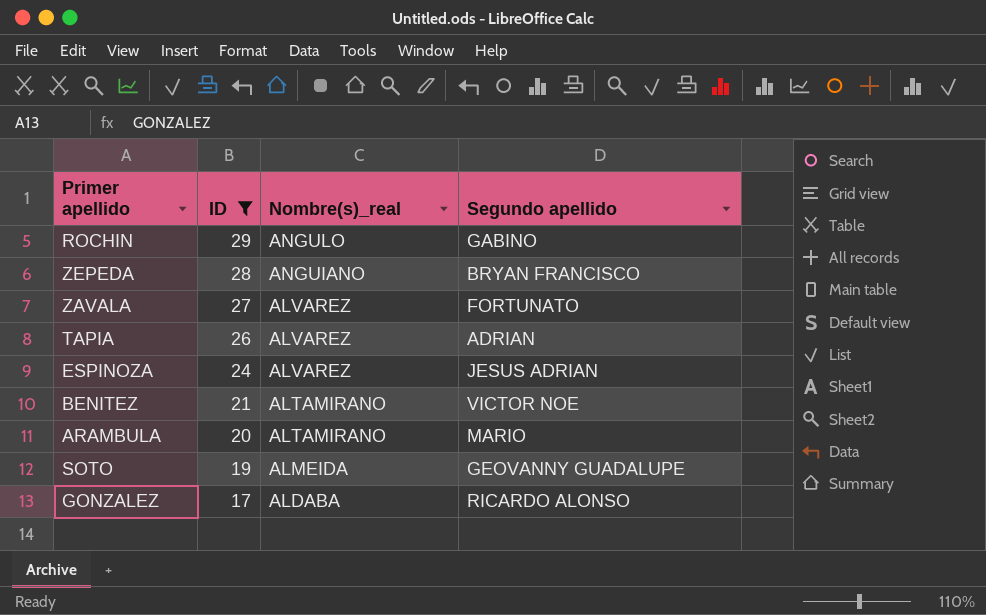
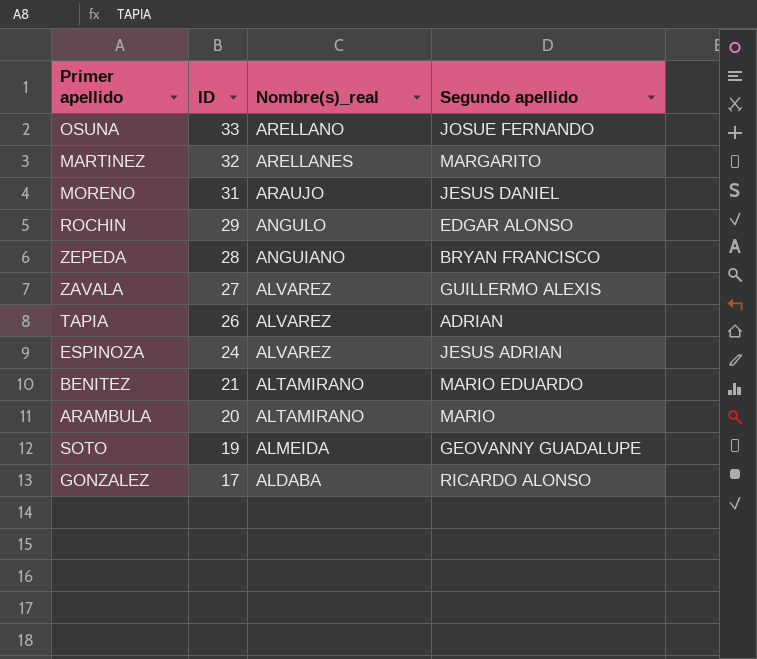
filter: ID <= 29 -> none
ROCHIN | Segundo apellido: GABINO -> EDGAR ALONSO
ZAVALA | Segundo apellido: FORTUNATO -> GUILLERMO ALEXIS
BENITEZ | Segundo apellido: VICTOR NOE -> MARIO EDUARDO

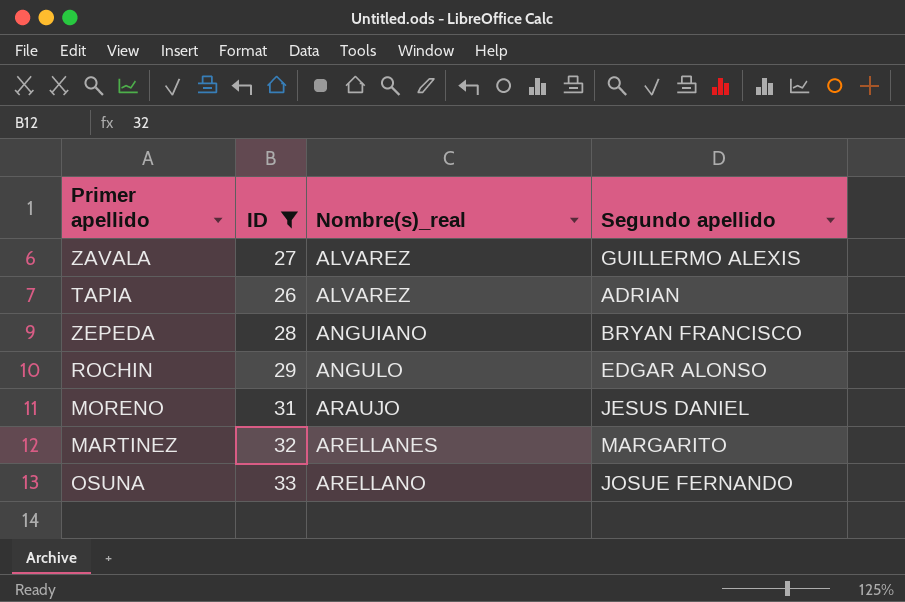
filter: none -> ID >= 26
row order: ID descending -> Nombre(s)_real ascending

